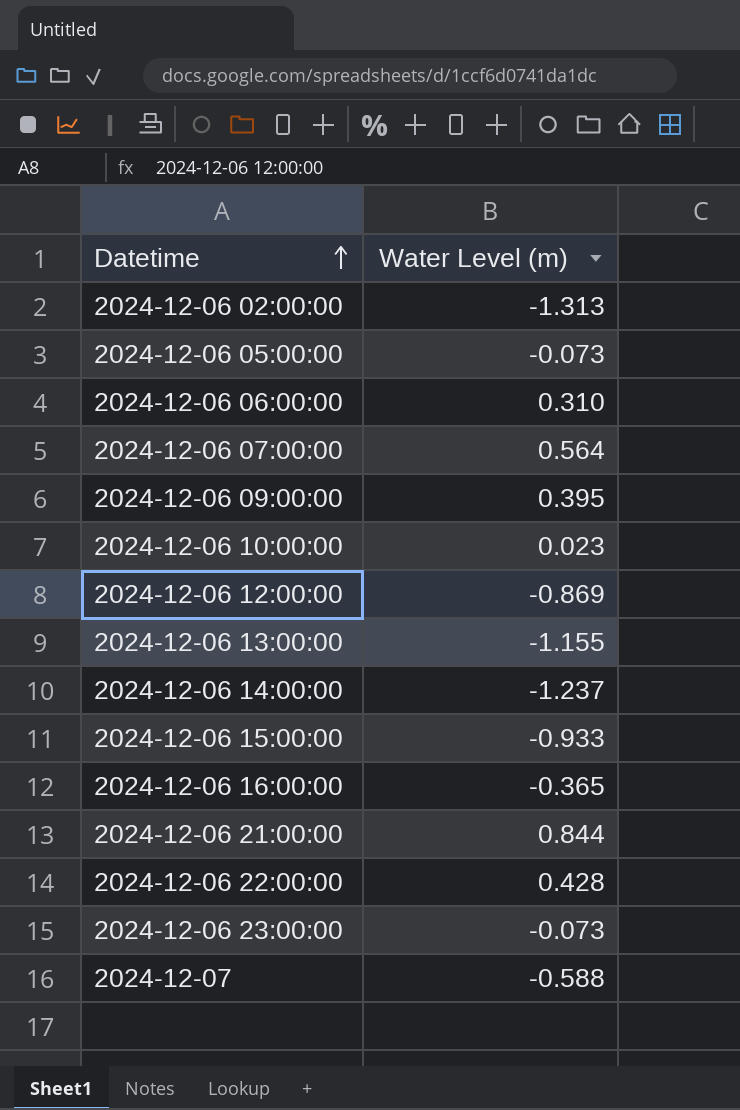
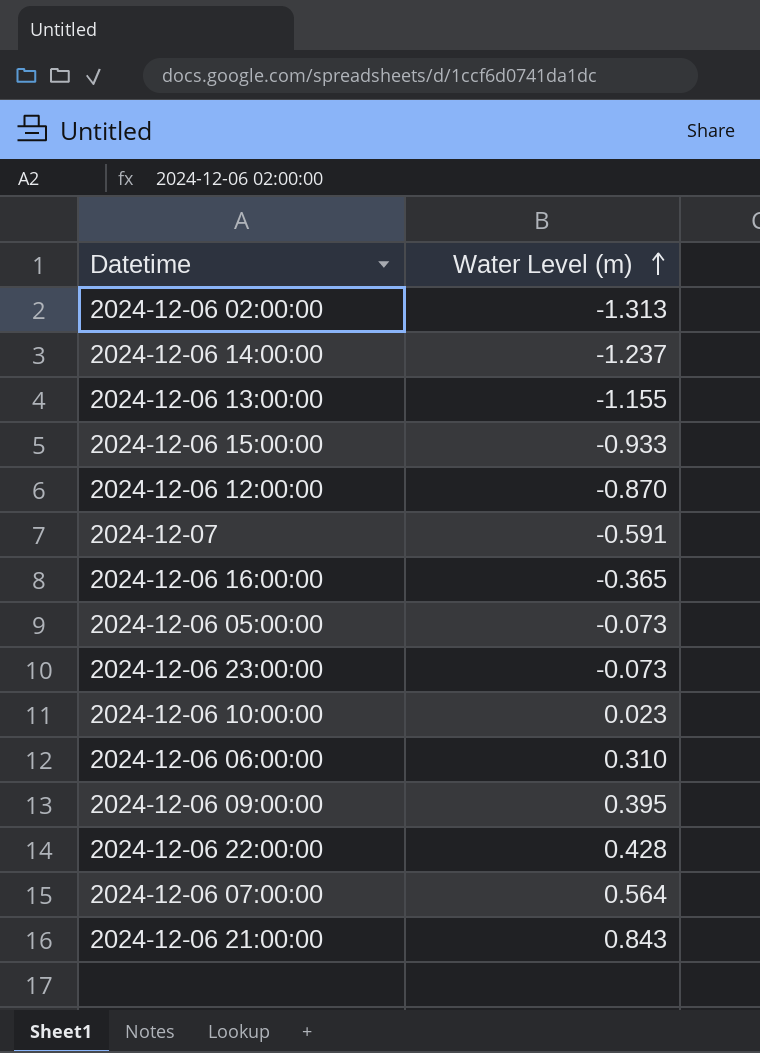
row order: Datetime ascending -> Water Level (m) ascending
2024-12-06 12:00:00 | Water Level (m): -0.869 -> -0.870
2024-12-07 | Water Level (m): -0.588 -> -0.591
2024-12-06 21:00:00 | Water Level (m): 0.844 -> 0.843

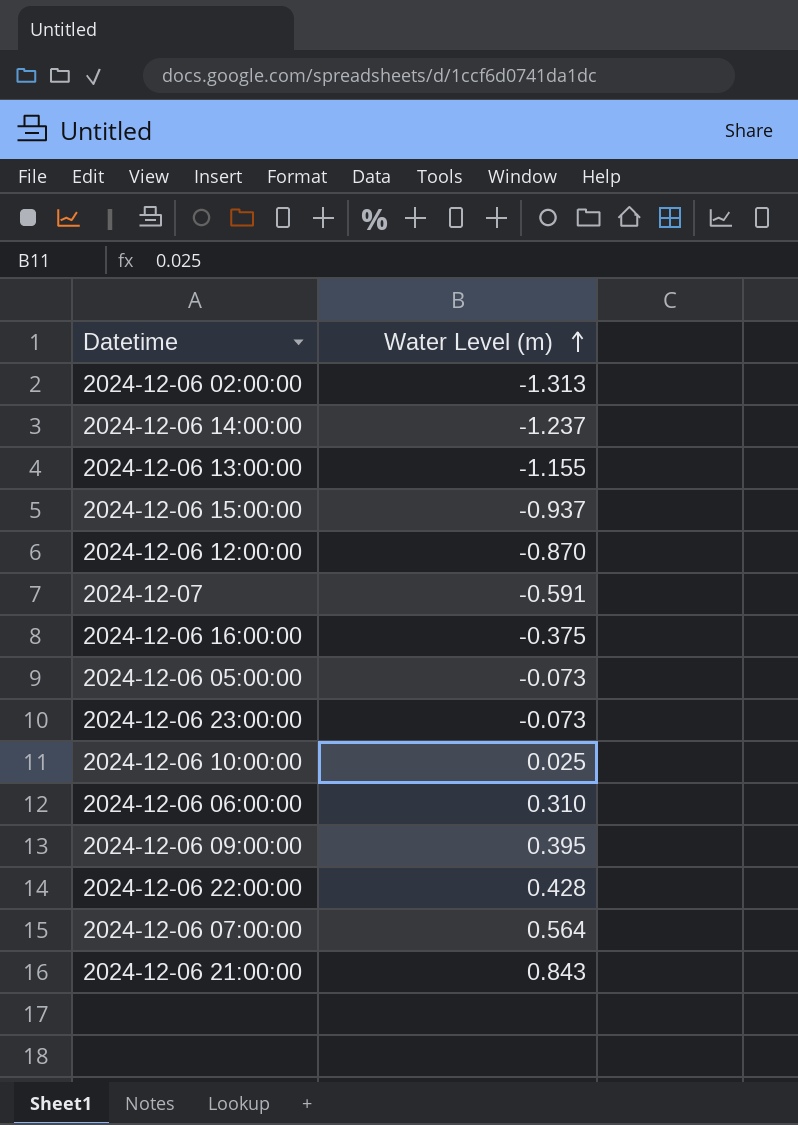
2024-12-06 15:00:00 | Water Level (m): -0.933 -> -0.937
2024-12-06 16:00:00 | Water Level (m): -0.365 -> -0.375
2024-12-06 10:00:00 | Water Level (m): 0.023 -> 0.025

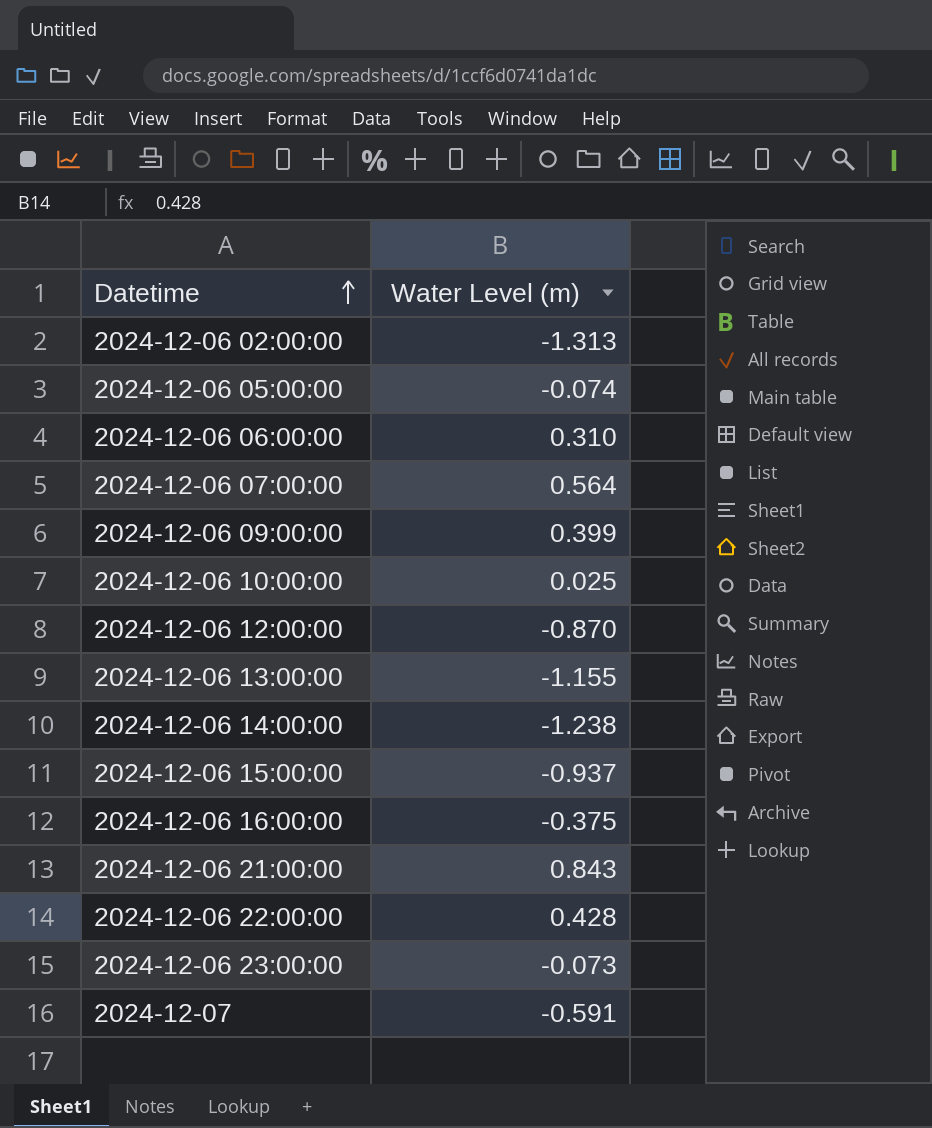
row order: Water Level (m) ascending -> Datetime ascending
2024-12-06 05:00:00 | Water Level (m): -0.073 -> -0.074
2024-12-06 09:00:00 | Water Level (m): 0.395 -> 0.399
2024-12-06 14:00:00 | Water Level (m): -1.237 -> -1.238

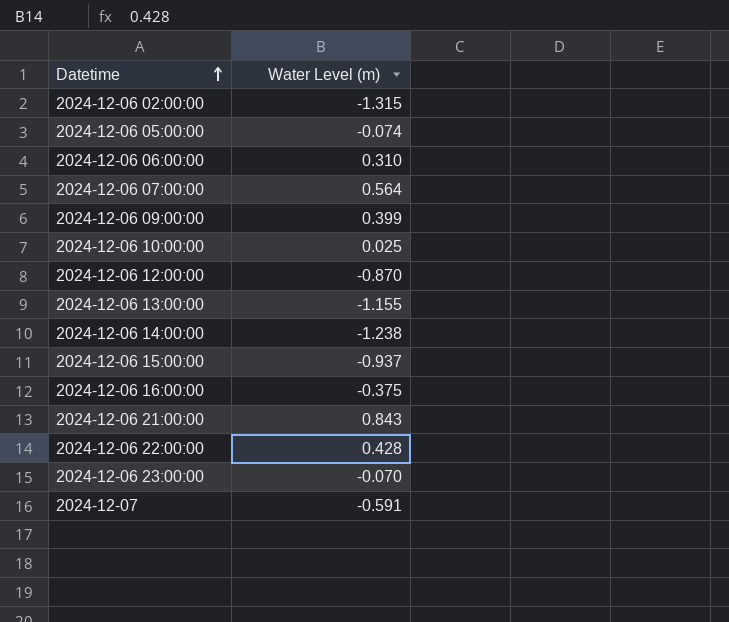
2024-12-06 02:00:00 | Water Level (m): -1.313 -> -1.315
2024-12-06 23:00:00 | Water Level (m): -0.073 -> -0.070

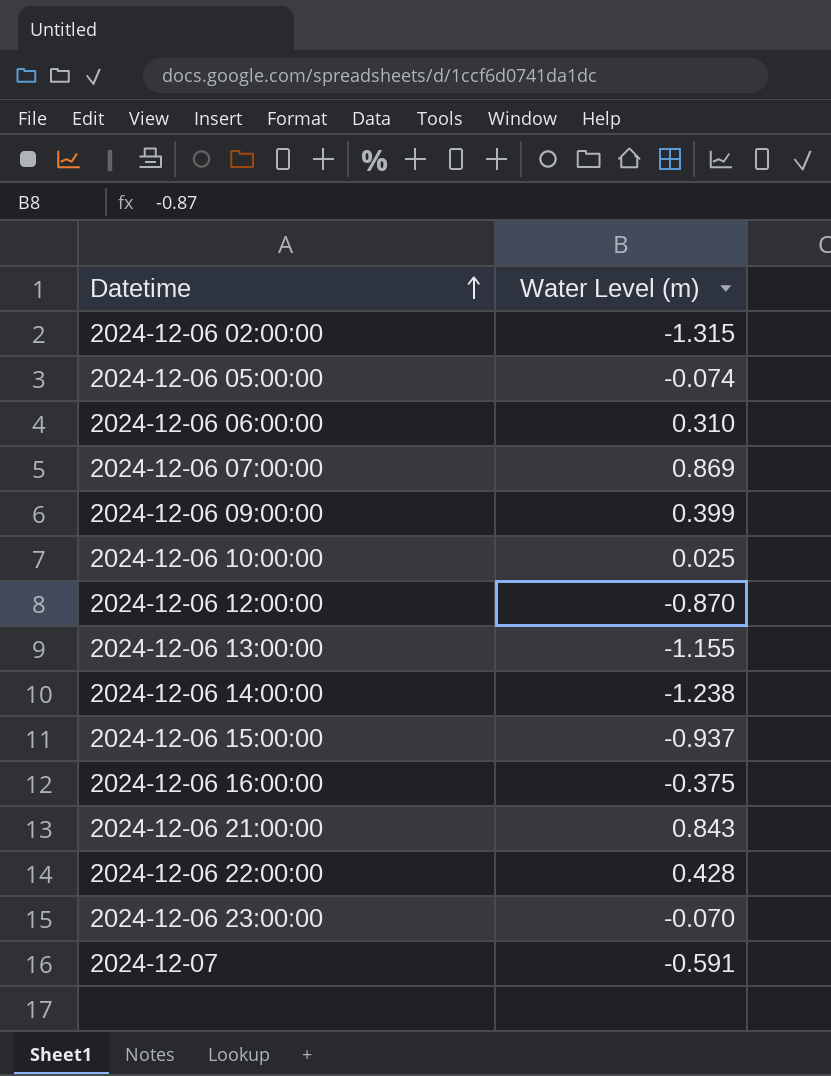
2024-12-06 07:00:00 | Water Level (m): 0.564 -> 0.869

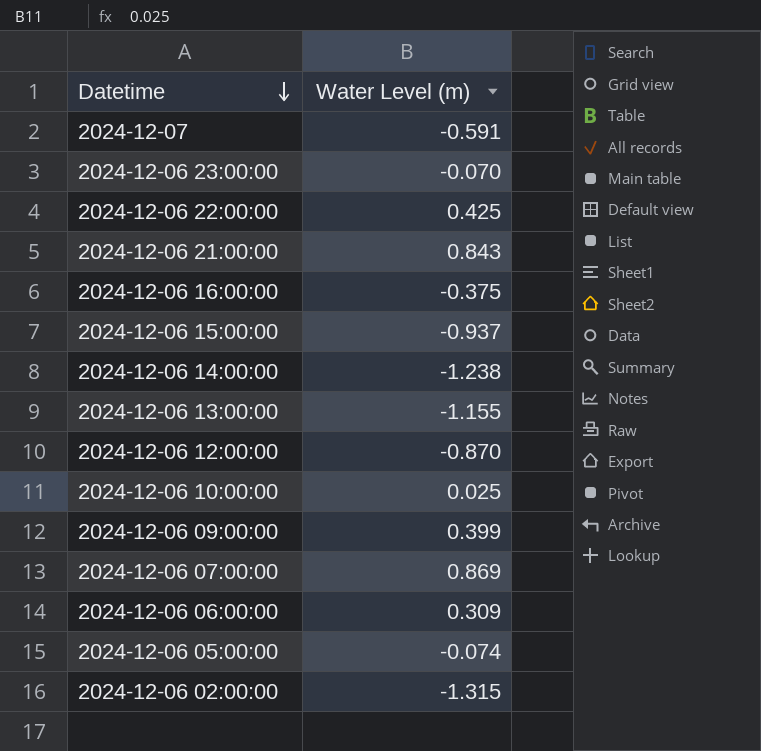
row order: Datetime ascending -> Datetime descending
2024-12-06 22:00:00 | Water Level (m): 0.428 -> 0.425
2024-12-06 06:00:00 | Water Level (m): 0.310 -> 0.309

